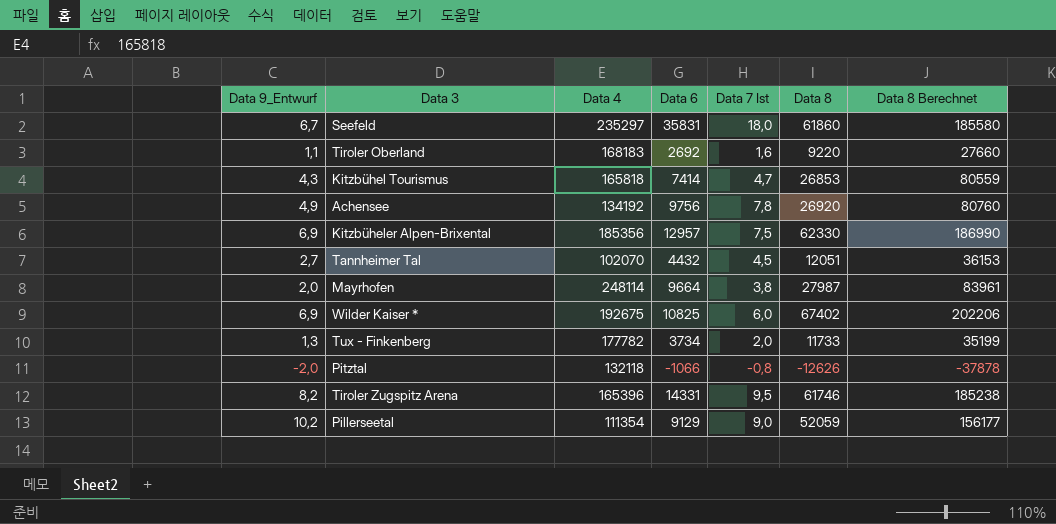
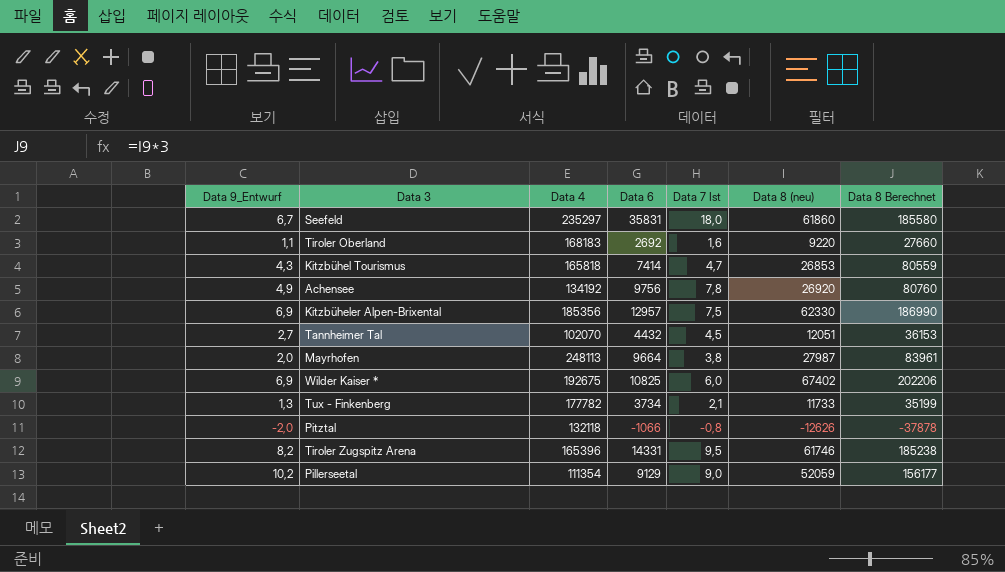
column name: Data 8 -> Data 8 (neu)
Mayrhofen | Data 4: 248114 -> 248113
Tux - Finkenberg | Data 7 Ist: 2,0 -> 2,1

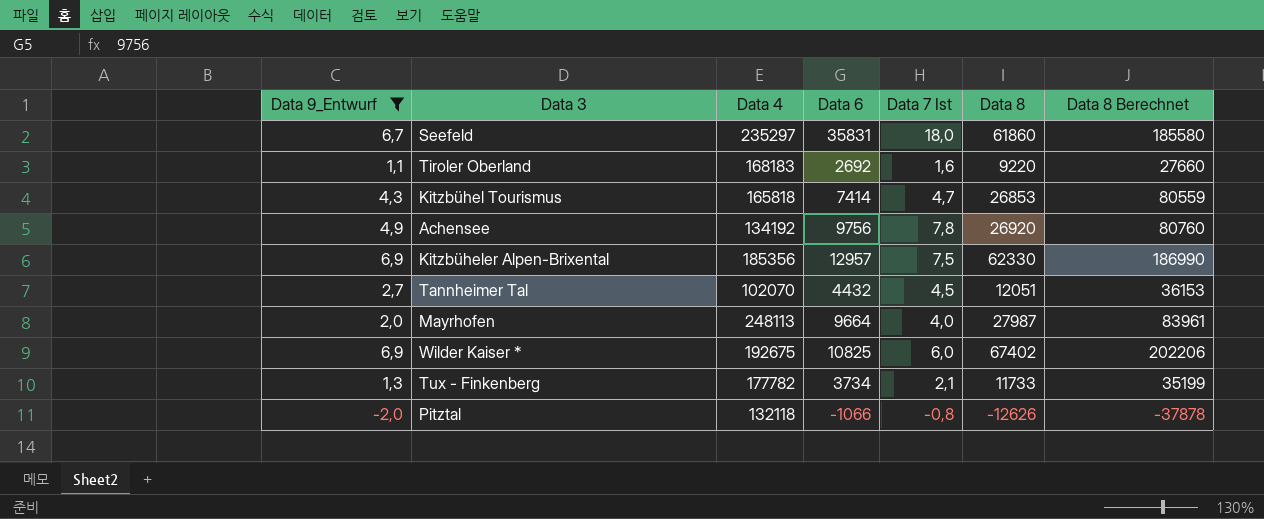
filter: none -> Data 9_Entwurf <= 6,9
column name: Data 8 (neu) -> Data 8
Mayrhofen | Data 7 Ist: 3,8 -> 4,0

